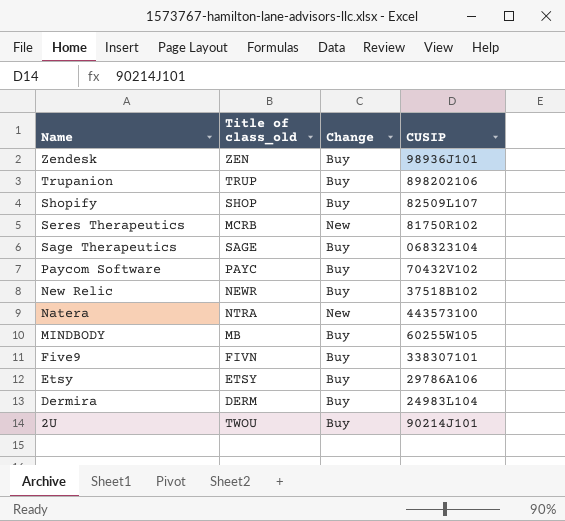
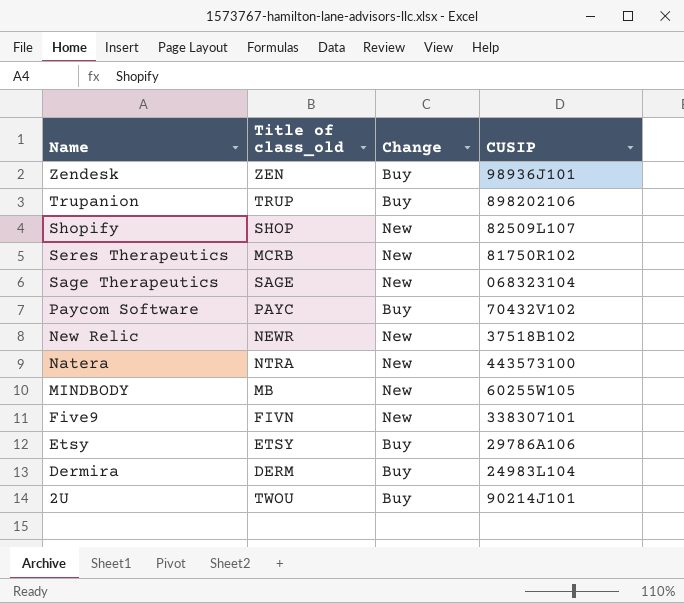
Shopify | Change: Buy -> New
Sage Therapeutics | Change: Buy -> New
New Relic | Change: Buy -> New
MINDBODY | Change: Buy -> New
Five9 | Change: Buy -> New

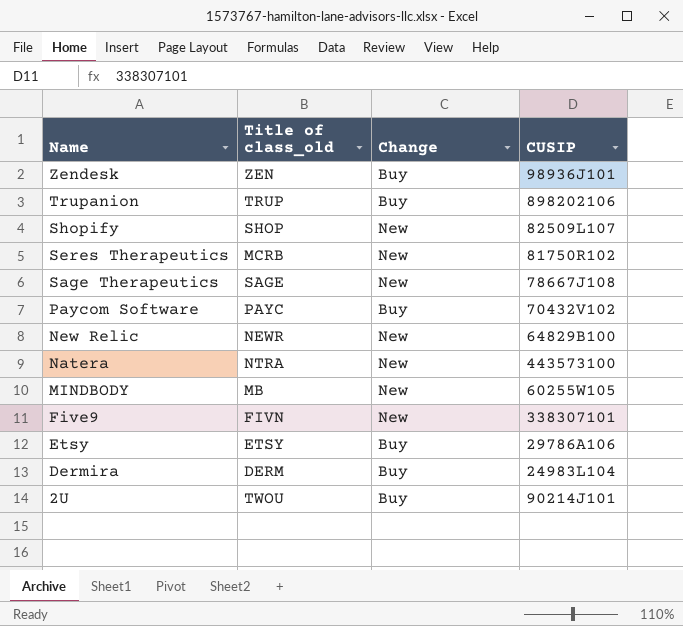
Sage Therapeutics | CUSIP: 068323104 -> 78667J108
New Relic | CUSIP: 37518B102 -> 64829B100

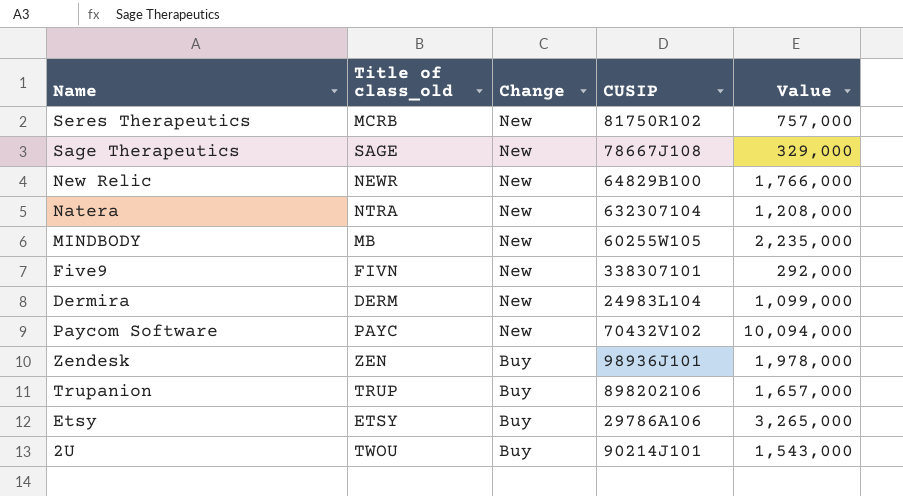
row order: Name descending -> Change descending
column Value | position: none -> 5
row Shopify: SHOP | New | 82509L107 -> none
Natera | CUSIP: 443573100 -> 632307104
Dermira | Change: Buy -> New
Paycom Software | Change: Buy -> New

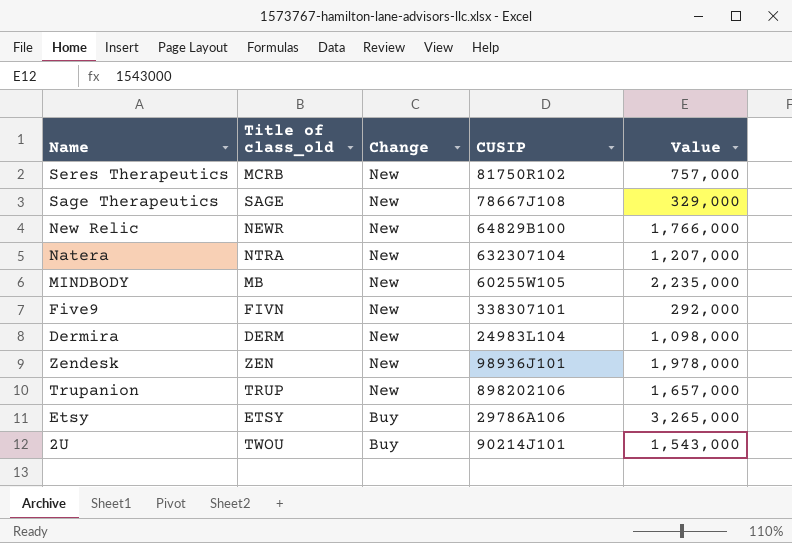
row Paycom Software: PAYC | New | 70432V102 | 10,094,000 -> none
Natera | Value: 1,208,000 -> 1,207,000
Dermira | Value: 1,099,000 -> 1,098,000
Zendesk | Change: Buy -> New
Trupanion | Change: Buy -> New

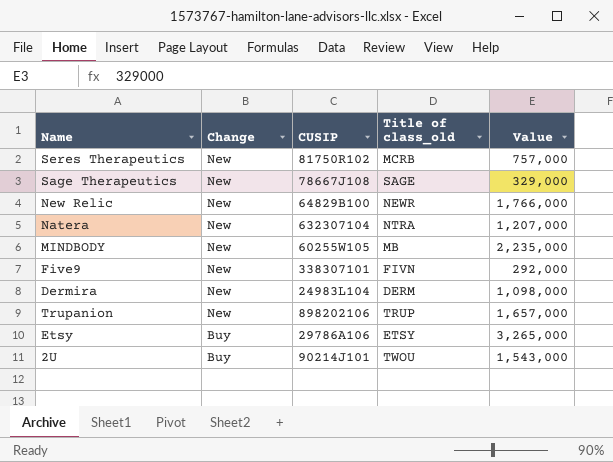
column Title of class_old | position: 2 -> 4
row Zendesk: ZEN | New | 98936J101 | 1,978,000 -> none

